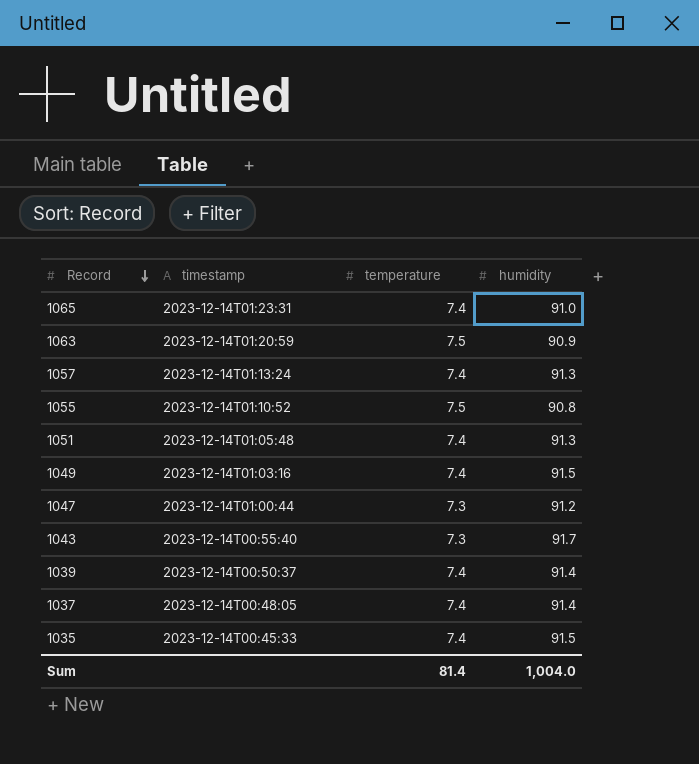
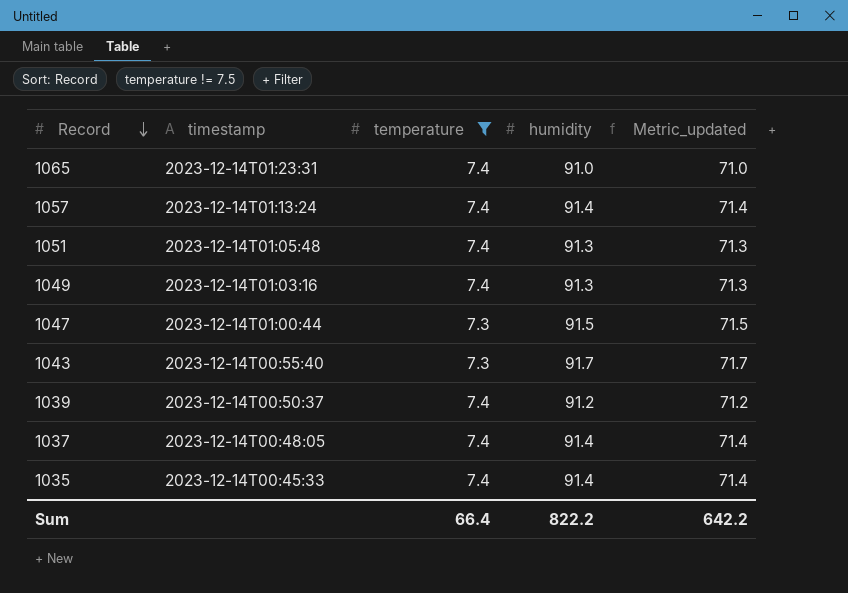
filter: none -> temperature != 7.5
column Metric_updated | formula: none -> [humidity] - 20
1057 | humidity: 91.3 -> 91.4
1049 | humidity: 91.5 -> 91.3
1047 | humidity: 91.2 -> 91.5
1039 | humidity: 91.4 -> 91.2
1035 | humidity: 91.5 -> 91.4
Sum | temperature: 81.4 -> 66.4
Sum | humidity: 1,004.0 -> 822.2

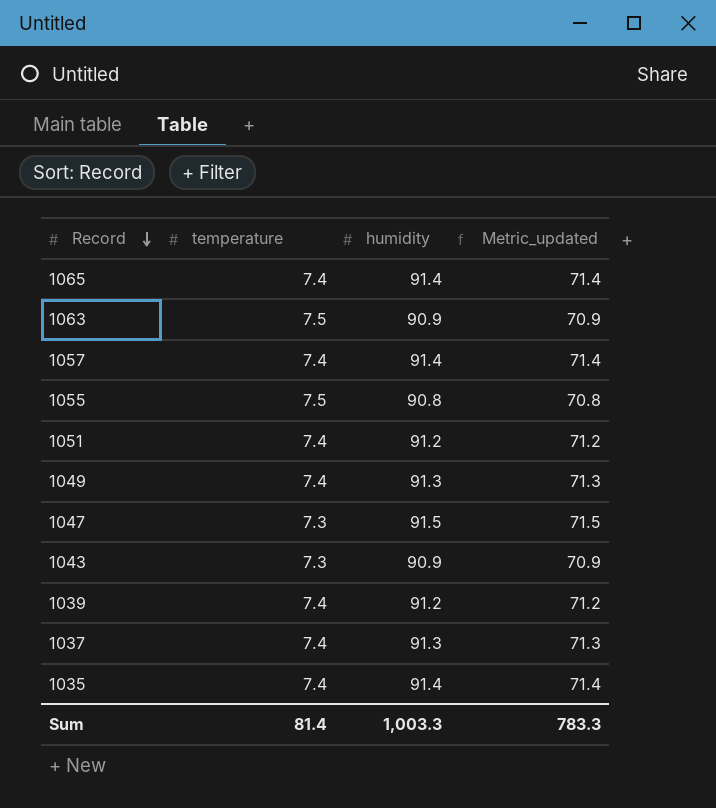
filter: temperature != 7.5 -> none
column timestamp | position: 2 -> none
1065 | humidity: 91.0 -> 91.4
1065 | Metric_updated: 71.0 -> 71.4
1051 | humidity: 91.3 -> 91.2
1051 | Metric_updated: 71.3 -> 71.2
1043 | humidity: 91.7 -> 90.9
1043 | Metric_updated: 71.7 -> 70.9
1037 | humidity: 91.4 -> 91.3
1037 | Metric_updated: 71.4 -> 71.3
Sum | temperature: 66.4 -> 81.4
Sum | humidity: 822.2 -> 1,003.3
Sum | Metric_updated: 642.2 -> 783.3

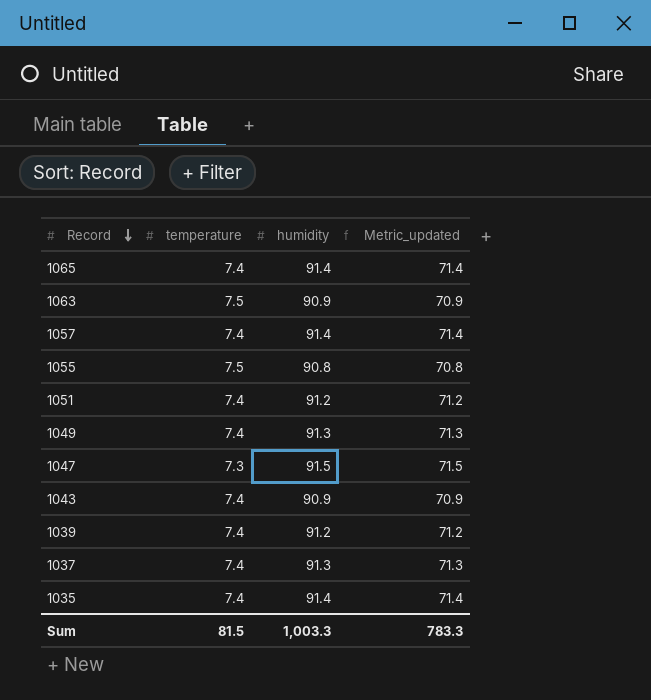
1043 | temperature: 7.3 -> 7.4
Sum | temperature: 81.4 -> 81.5

